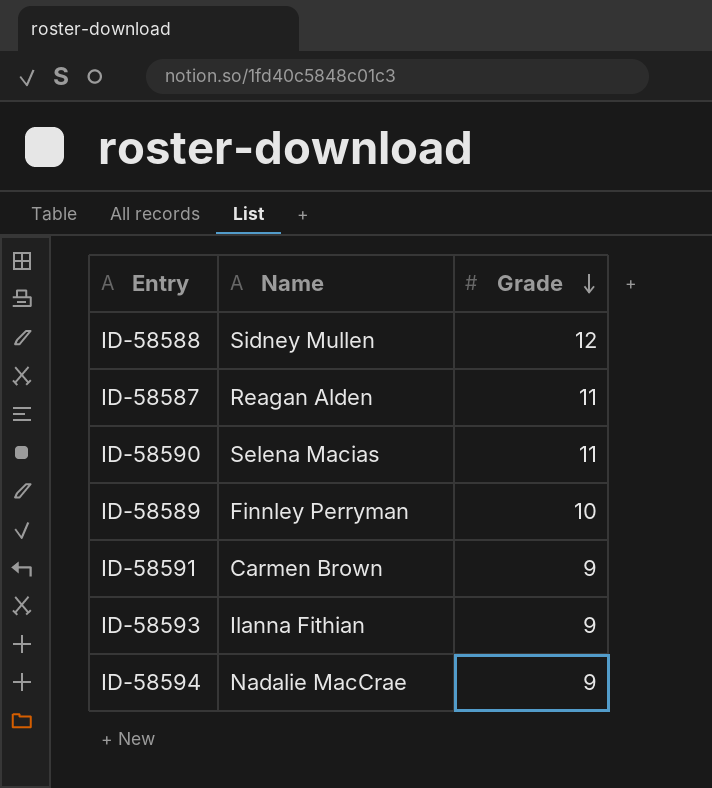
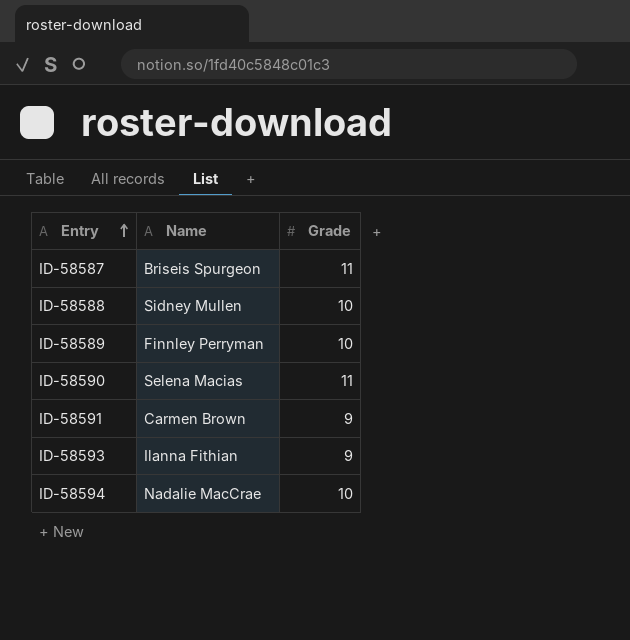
row order: Grade descending -> Entry ascending
ID-58587 | Name: Reagan Alden -> Briseis Spurgeon
ID-58588 | Grade: 12 -> 10
ID-58594 | Grade: 9 -> 10

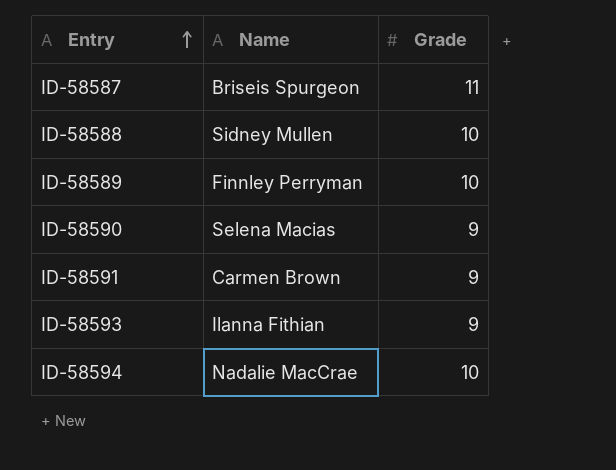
ID-58590 | Grade: 11 -> 9

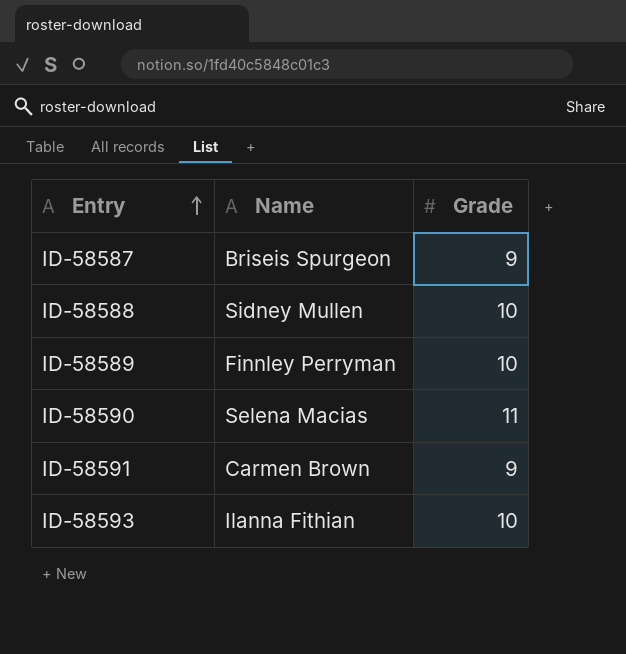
row ID-58594: Nadalie MacCrae | 10 -> none
ID-58587 | Grade: 11 -> 9
ID-58590 | Grade: 9 -> 11
ID-58593 | Grade: 9 -> 10

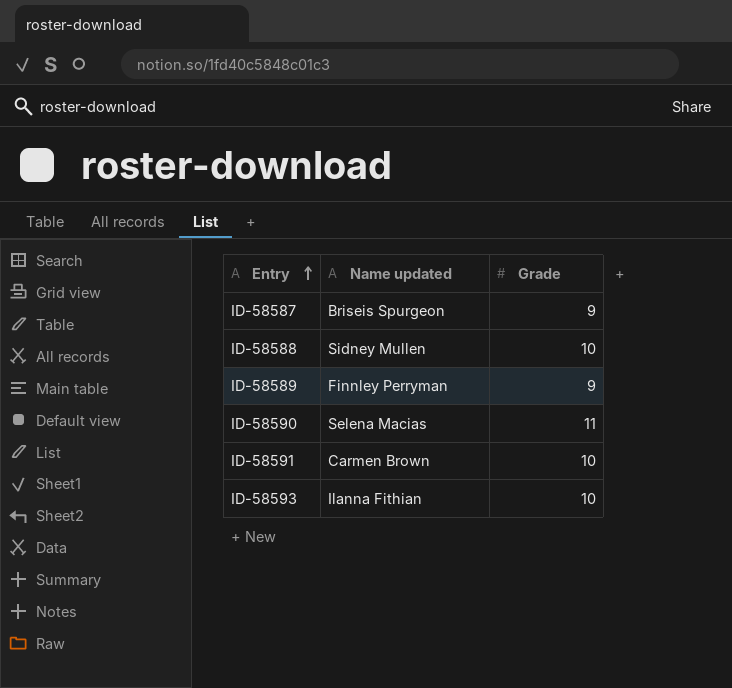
column name: Name -> Name updated
ID-58589 | Grade: 10 -> 9
ID-58591 | Grade: 9 -> 10

